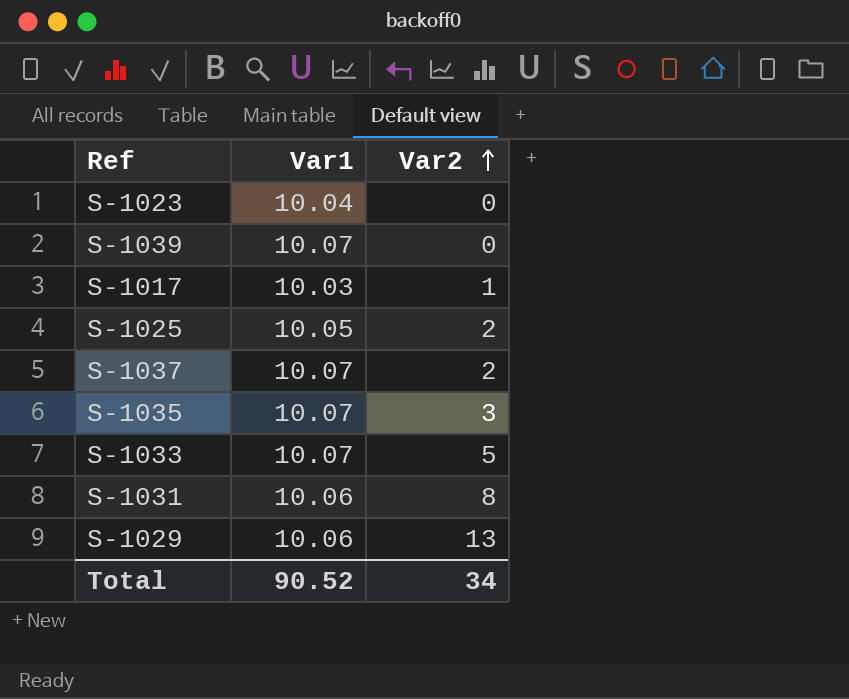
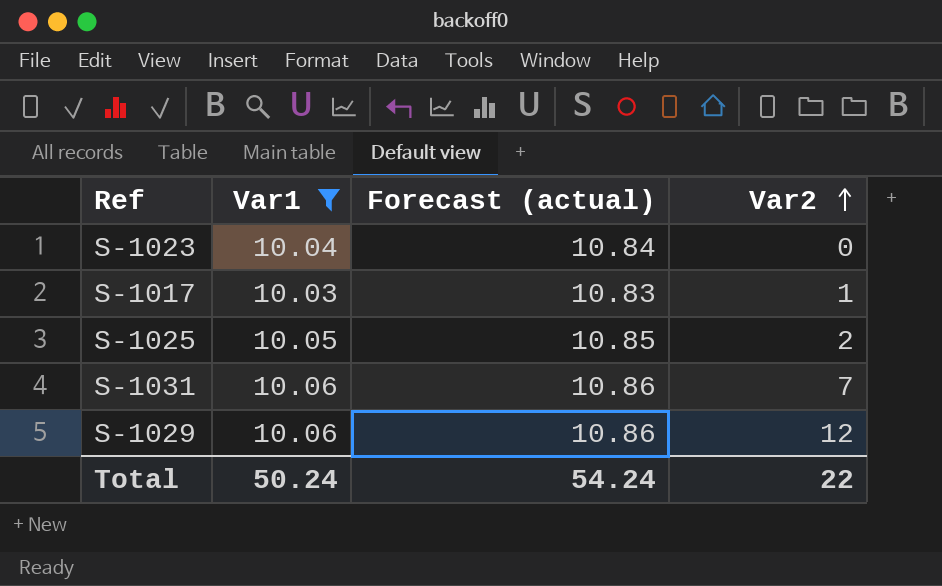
filter: none -> Var1 != 10.07
column Forecast (actual) | formula: none -> [Var1] * 1.08
S-1031 | Var2: 8 -> 7
S-1029 | Var2: 13 -> 12
Total | Var1: 90.52 -> 50.24
Total | Var2: 34 -> 22

